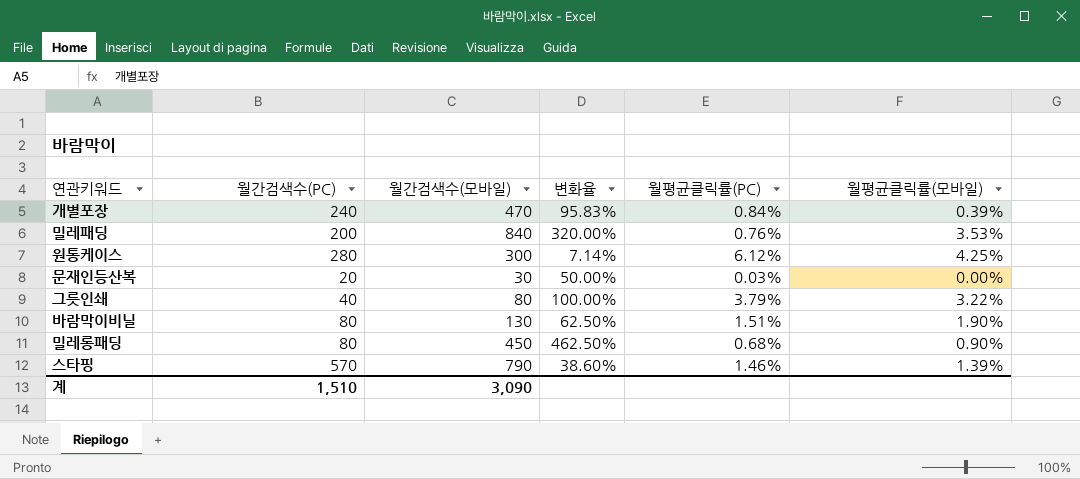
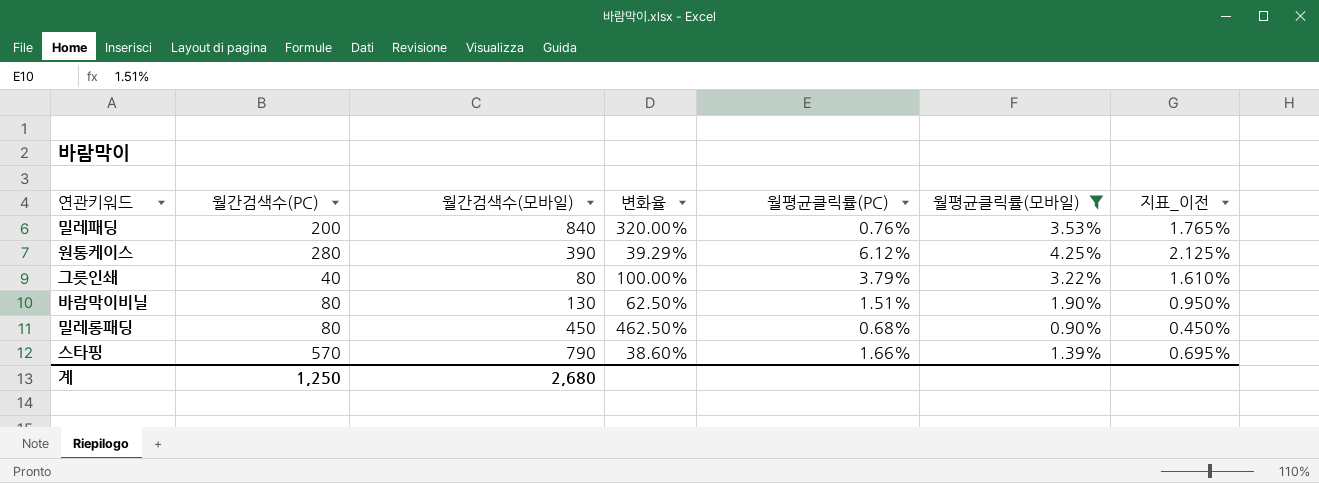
filter: none -> 월평균클릭률(모바일) >= 0.90%
column 지표_이전 | formula: none -> [월평균클릭률(모바일)] * 0.5
원통케이스 | 월간검색수(모바일): 300 -> 390
원통케이스 | 변화율: 7.14% -> 39.29%
스타핑 | 월평균클릭률(PC): 1.46% -> 1.66%
계 | 월간검색수(PC): 1,510 -> 1,250
계 | 월간검색수(모바일): 3,090 -> 2,680

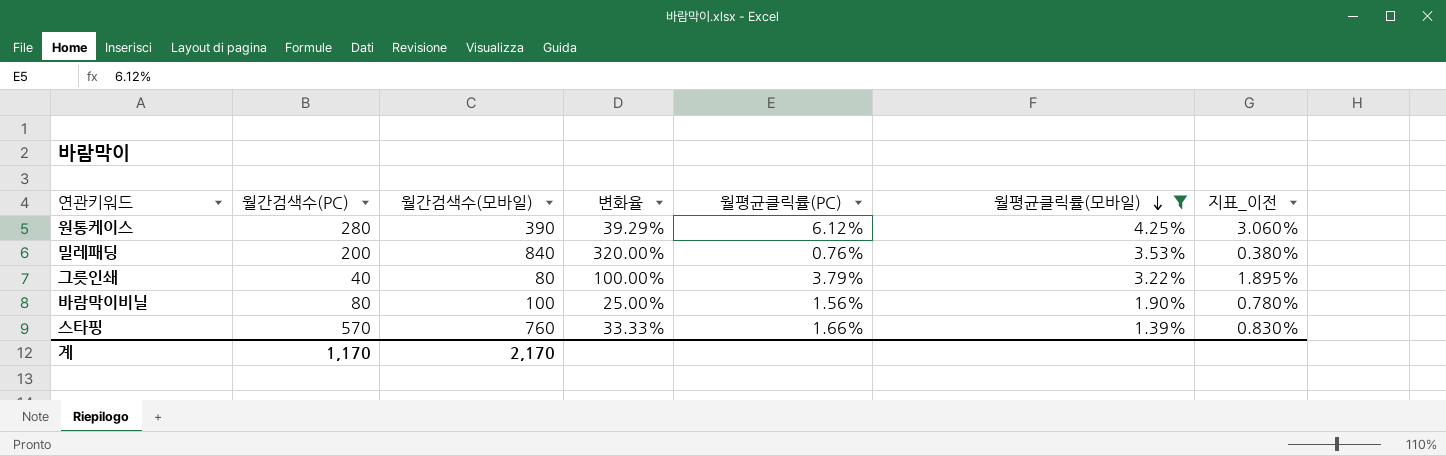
row order: none -> 월평균클릭률(모바일) descending
column 지표_이전 | formula: [월평균클릭률(모바일)] * 0.5 -> [월평균클릭률(PC)] * 0.5
row 밀레롱패딩: 80 | 450 | 462.50% | 0.68% | 0.90% | 0.450% -> none
바람막이비닐 | 월간검색수(모바일): 130 -> 100
바람막이비닐 | 변화율: 62.50% -> 25.00%
바람막이비닐 | 월평균클릭률(PC): 1.51% -> 1.56%
스타핑 | 월간검색수(모바일): 790 -> 760
스타핑 | 변화율: 38.60% -> 33.33%
계 | 월간검색수(PC): 1,250 -> 1,170
계 | 월간검색수(모바일): 2,680 -> 2,170

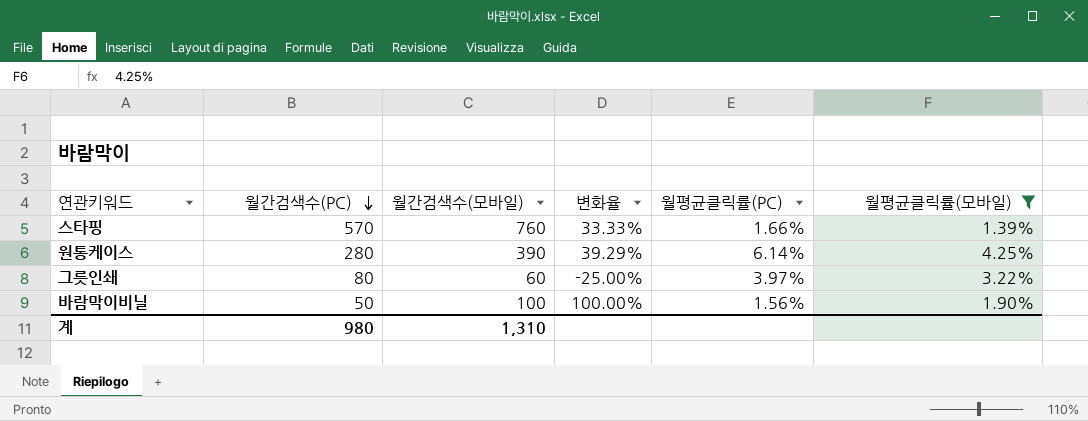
row order: 월평균클릭률(모바일) descending -> 월간검색수(PC) descending
column 지표_이전 | formula: [월평균클릭률(PC)] * 0.5 -> none
row 밀레패딩: 200 | 840 | 320.00% | 0.76% | 3.53% | 0.380% -> none
원통케이스 | 월평균클릭률(PC): 6.12% -> 6.14%
그릇인쇄 | 월간검색수(PC): 40 -> 80
그릇인쇄 | 월간검색수(모바일): 80 -> 60
그릇인쇄 | 변화율: 100.00% -> -25.00%
그릇인쇄 | 월평균클릭률(PC): 3.79% -> 3.97%
바람막이비닐 | 월간검색수(PC): 80 -> 50
바람막이비닐 | 변화율: 25.00% -> 100.00%
계 | 월간검색수(PC): 1,170 -> 980
계 | 월간검색수(모바일): 2,170 -> 1,310

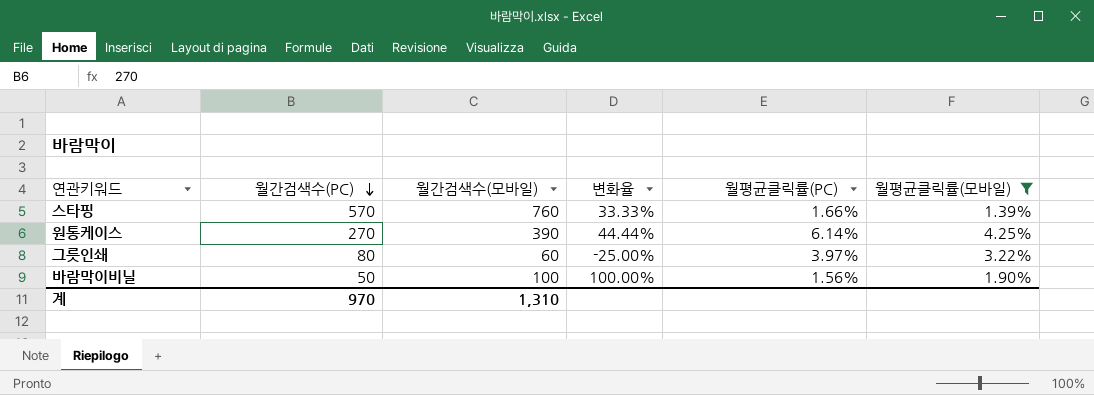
원통케이스 | 월간검색수(PC): 280 -> 270
원통케이스 | 변화율: 39.29% -> 44.44%
계 | 월간검색수(PC): 980 -> 970

